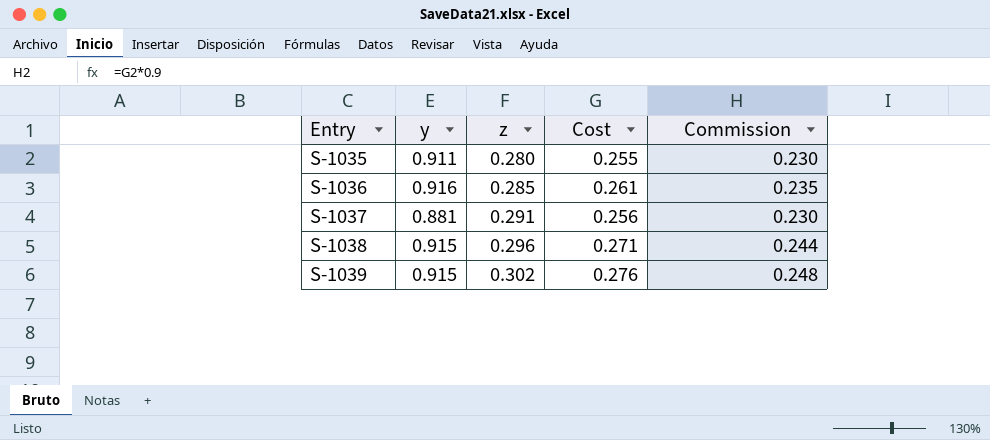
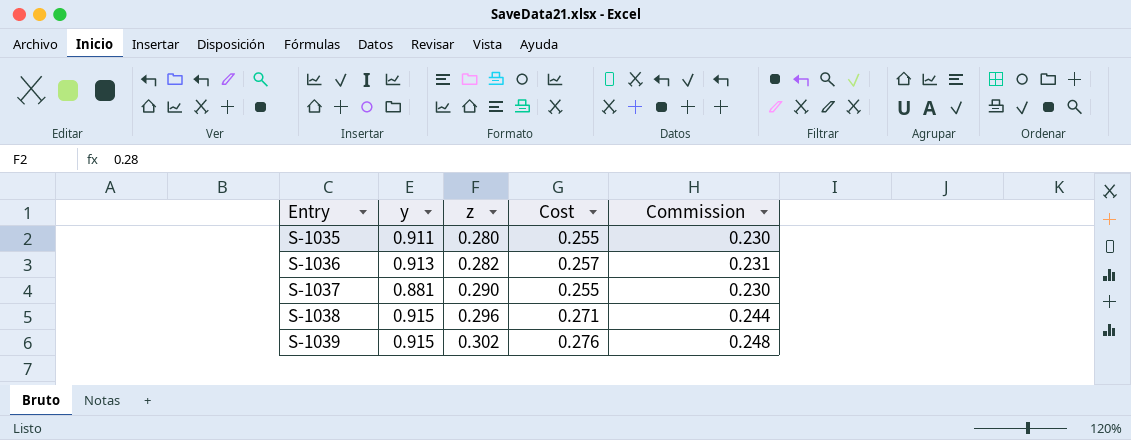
S-1036 | y: 0.916 -> 0.913
S-1036 | z: 0.285 -> 0.282
S-1036 | Cost: 0.261 -> 0.257
S-1036 | Commission: 0.235 -> 0.231
S-1037 | z: 0.291 -> 0.290
S-1037 | Cost: 0.256 -> 0.255

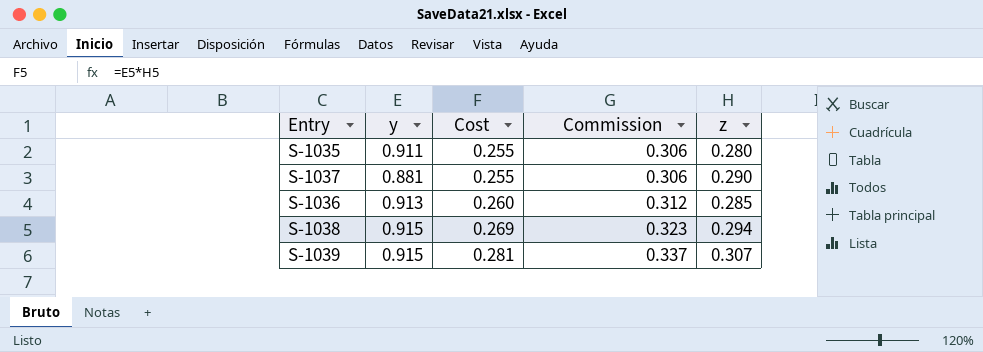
row order: Entry ascending -> Cost ascending
column Commission | formula: [Cost] * 0.9 -> [Cost] * 1.2
column z | position: 3 -> 5
S-1036 | Cost: 0.257 -> 0.260
S-1036 | z: 0.282 -> 0.285
S-1038 | Cost: 0.271 -> 0.269
S-1038 | z: 0.296 -> 0.294
S-1039 | Cost: 0.276 -> 0.281
S-1039 | z: 0.302 -> 0.307

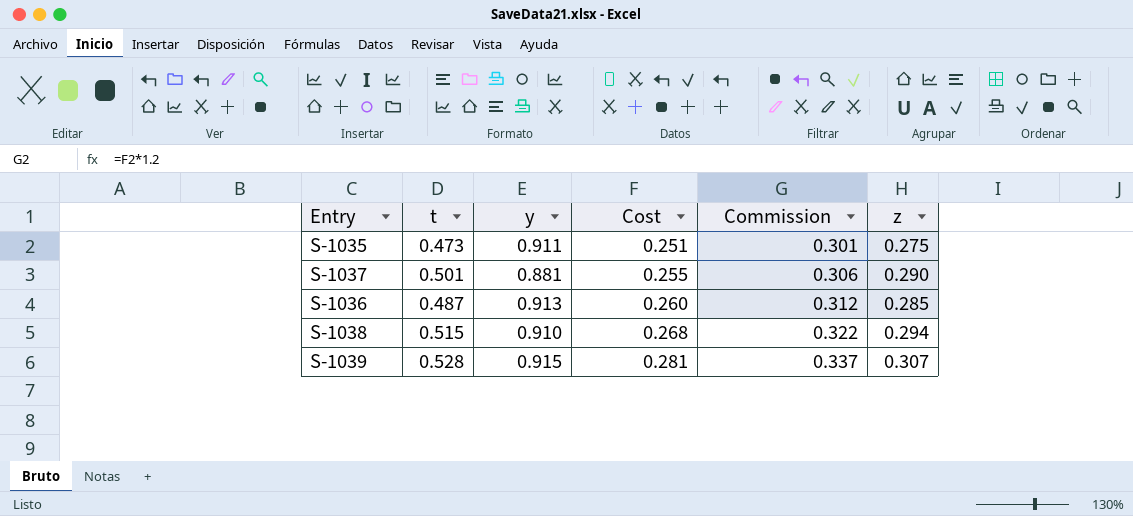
column t | position: none -> 2
S-1035 | Cost: 0.255 -> 0.251
S-1035 | Commission: 0.306 -> 0.301
S-1035 | z: 0.280 -> 0.275
S-1038 | y: 0.915 -> 0.910
S-1038 | Cost: 0.269 -> 0.268
S-1038 | Commission: 0.323 -> 0.322

